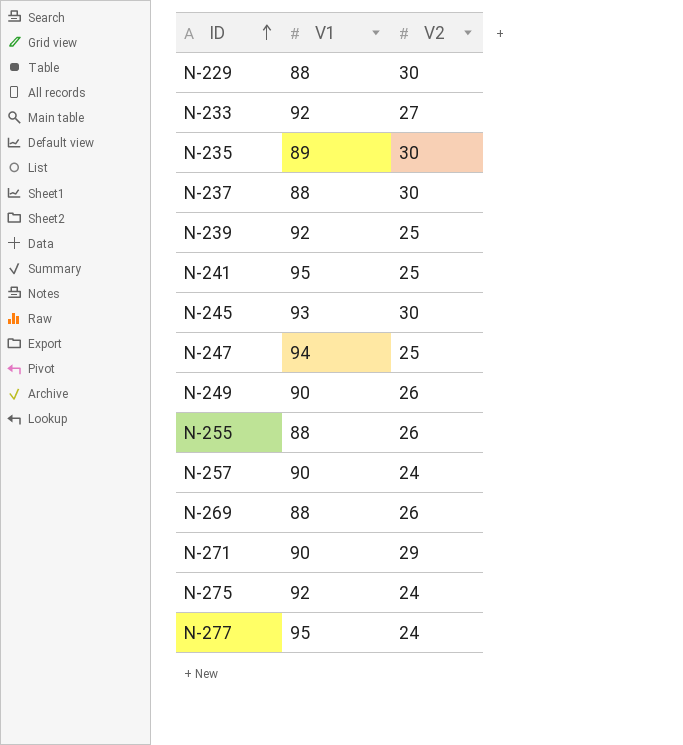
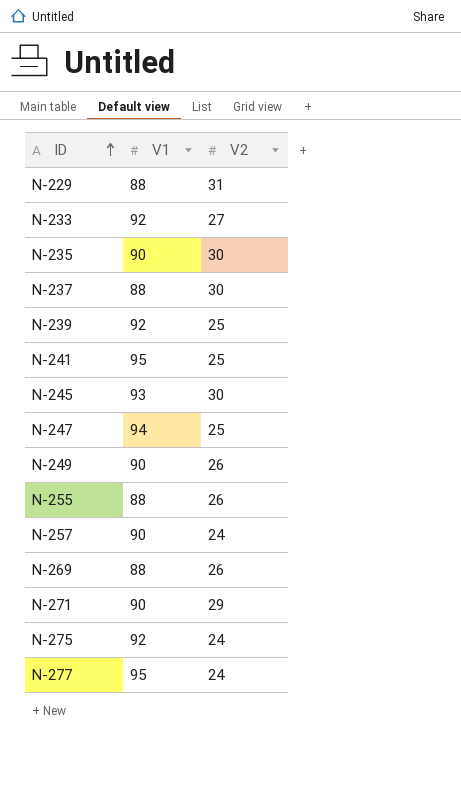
N-229 | V2: 30 -> 31
N-235 | V1: 89 -> 90

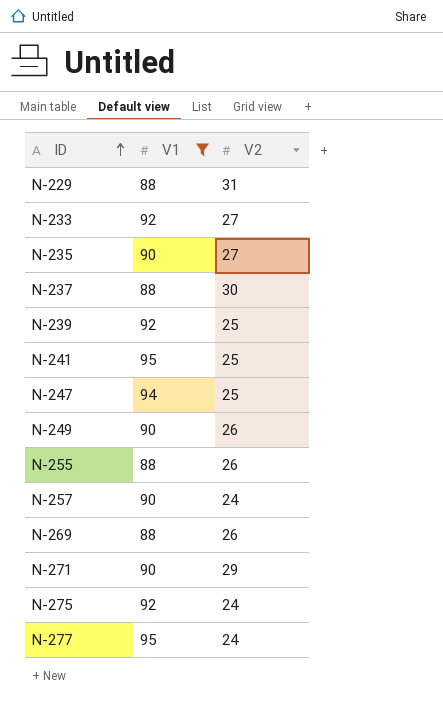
filter: none -> V1 != 93
N-235 | V2: 30 -> 27

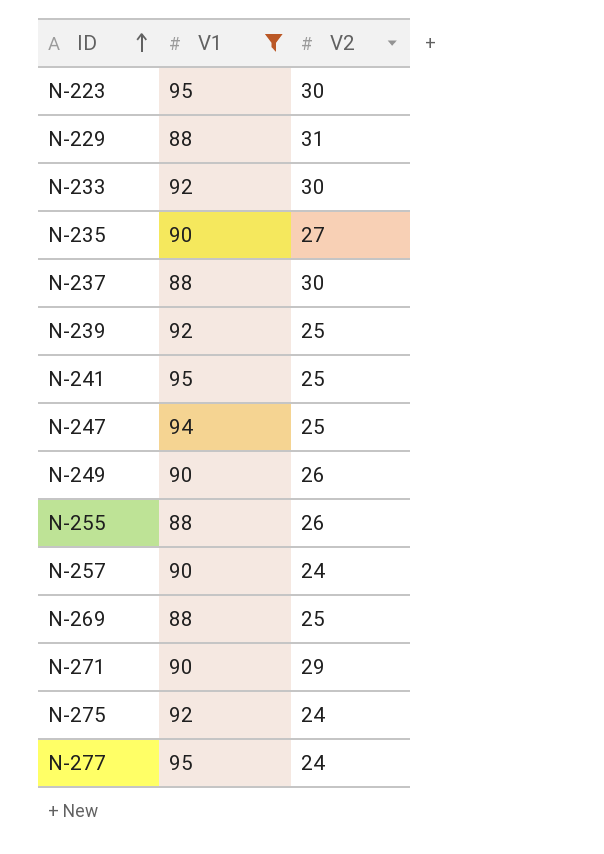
row N-223: none -> 95 | 30
N-233 | V2: 27 -> 30
N-269 | V2: 26 -> 25

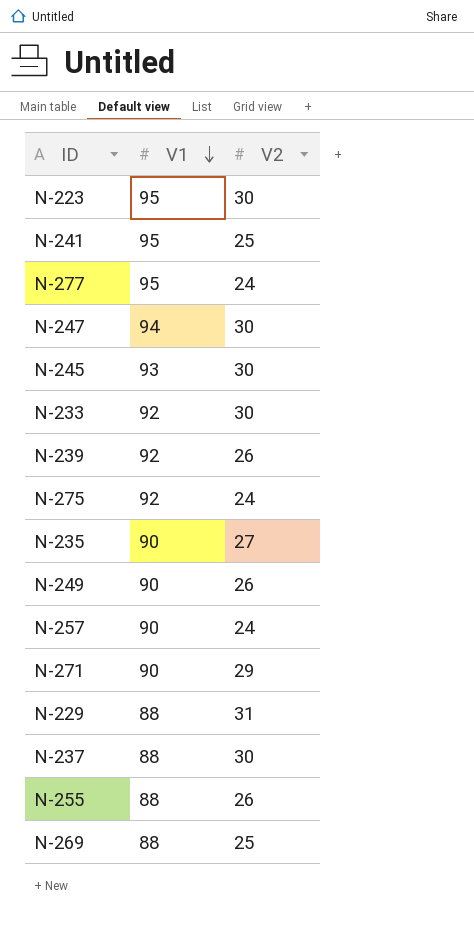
filter: V1 != 93 -> none
row order: ID ascending -> V1 descending
N-247 | V2: 25 -> 30
N-239 | V2: 25 -> 26

